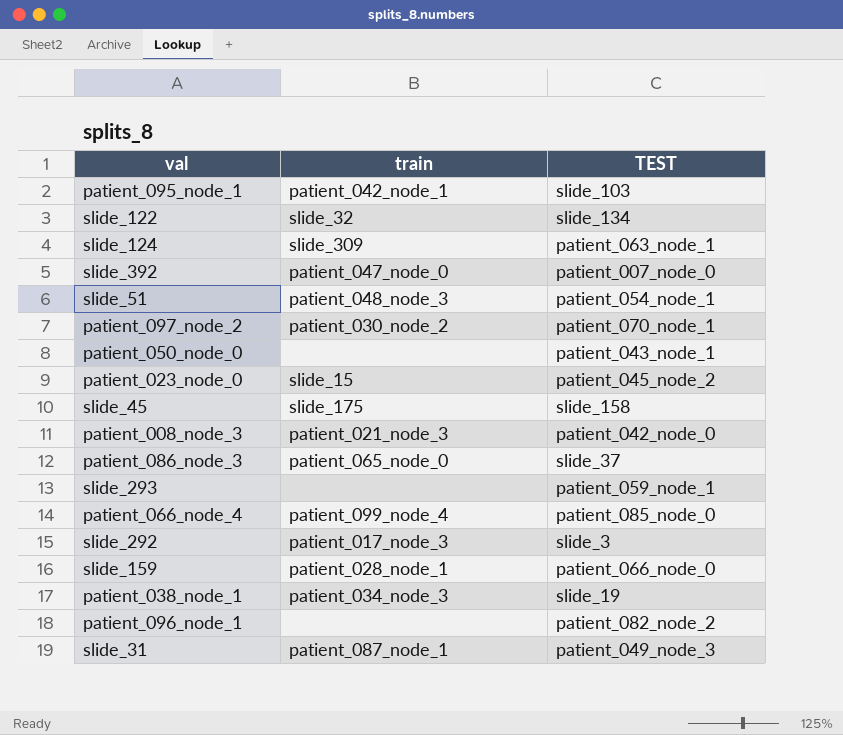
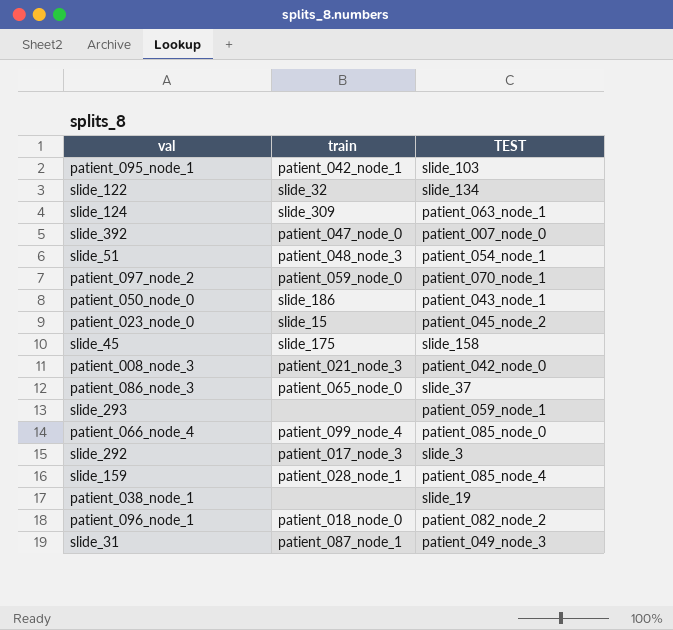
patient_097_node_2 | train: patient_030_node_2 -> patient_059_node_0
patient_050_node_0 | train: none -> slide_186
slide_159 | TEST: patient_066_node_0 -> patient_085_node_4
patient_038_node_1 | train: patient_034_node_3 -> none
patient_096_node_1 | train: none -> patient_018_node_0

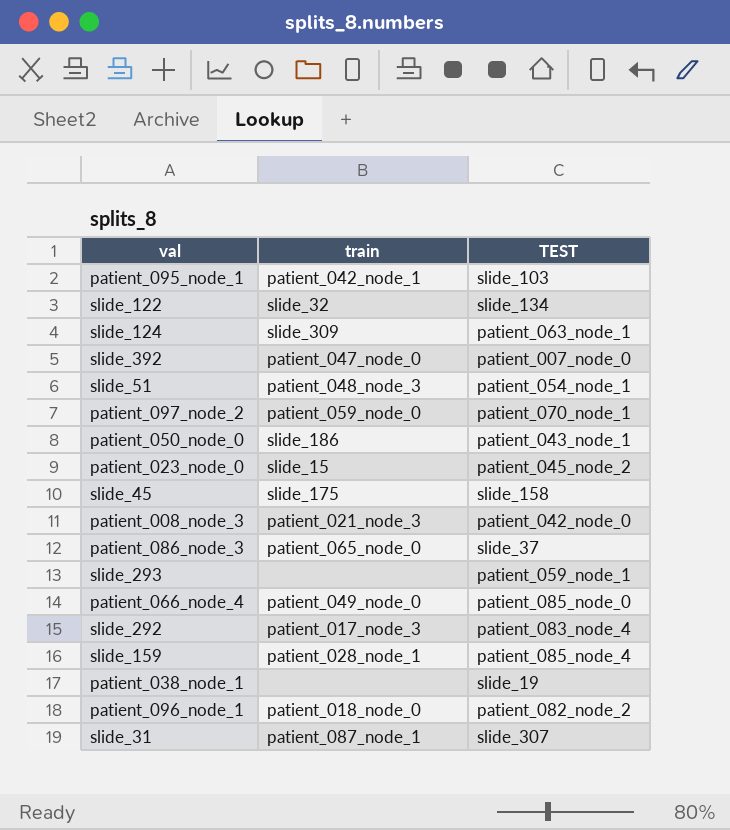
patient_066_node_4 | train: patient_099_node_4 -> patient_049_node_0
slide_292 | TEST: slide_3 -> patient_083_node_4
slide_31 | TEST: patient_049_node_3 -> slide_307

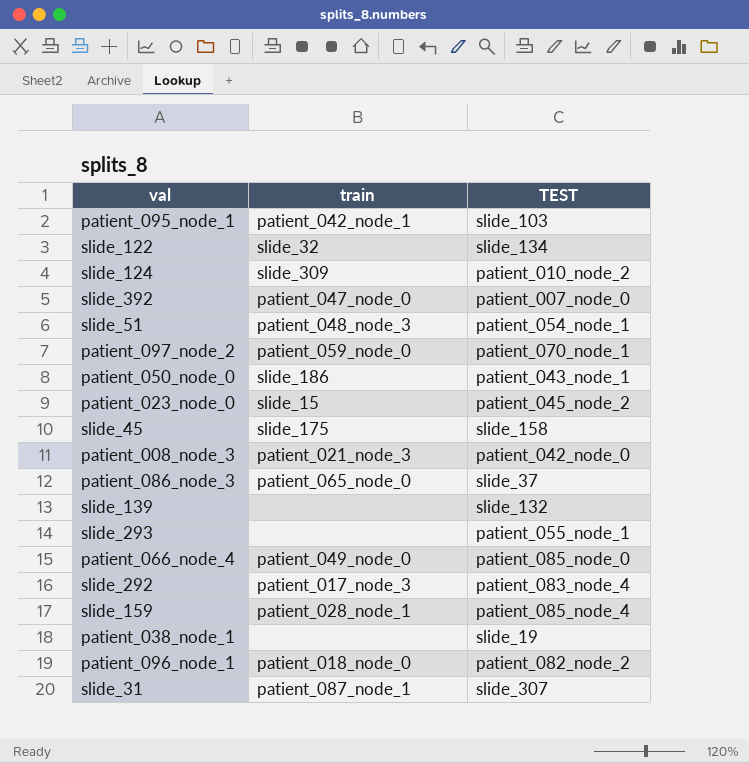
slide_124 | TEST: patient_063_node_1 -> patient_010_node_2
row slide_139: none -> none | slide_132
slide_293 | TEST: patient_059_node_1 -> patient_055_node_1

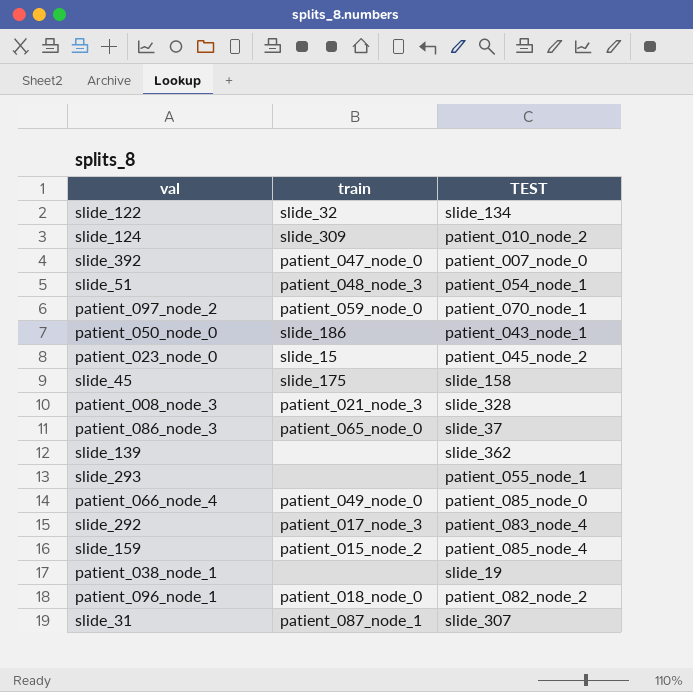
row patient_095_node_1: patient_042_node_1 | slide_103 -> none
patient_008_node_3 | TEST: patient_042_node_0 -> slide_328
slide_139 | TEST: slide_132 -> slide_362
slide_159 | train: patient_028_node_1 -> patient_015_node_2

